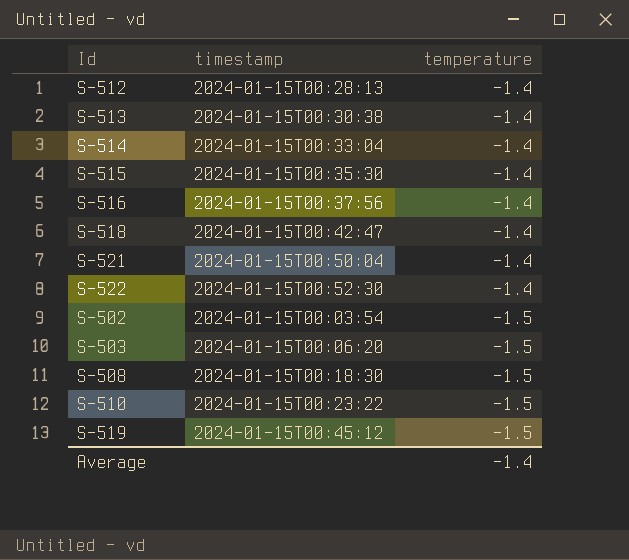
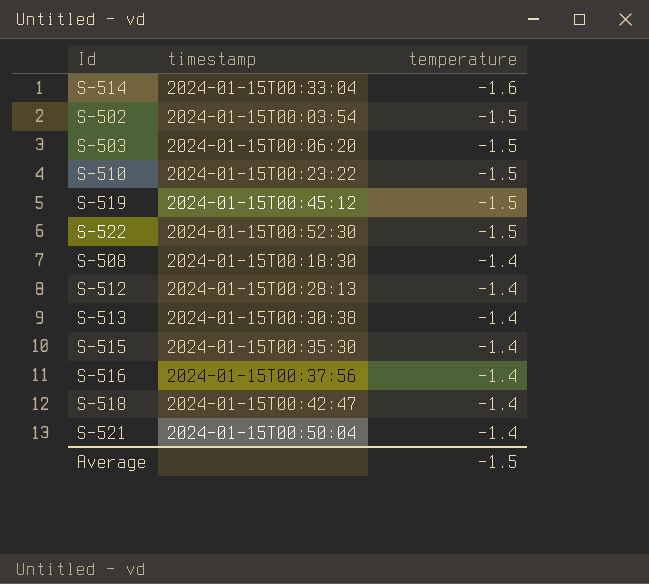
row order: temperature descending -> temperature ascending
S-514 | temperature: -1.4 -> -1.6
S-522 | temperature: -1.4 -> -1.5
S-508 | temperature: -1.5 -> -1.4
Average | temperature: -1.4 -> -1.5

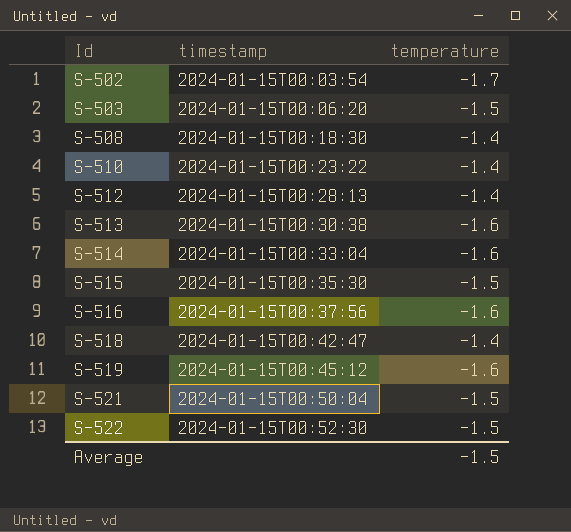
row order: temperature ascending -> Id ascending
S-502 | temperature: -1.5 -> -1.7
S-510 | temperature: -1.5 -> -1.4
S-513 | temperature: -1.4 -> -1.6
S-515 | temperature: -1.4 -> -1.5
S-516 | temperature: -1.4 -> -1.6
S-519 | temperature: -1.5 -> -1.6
S-521 | temperature: -1.4 -> -1.5

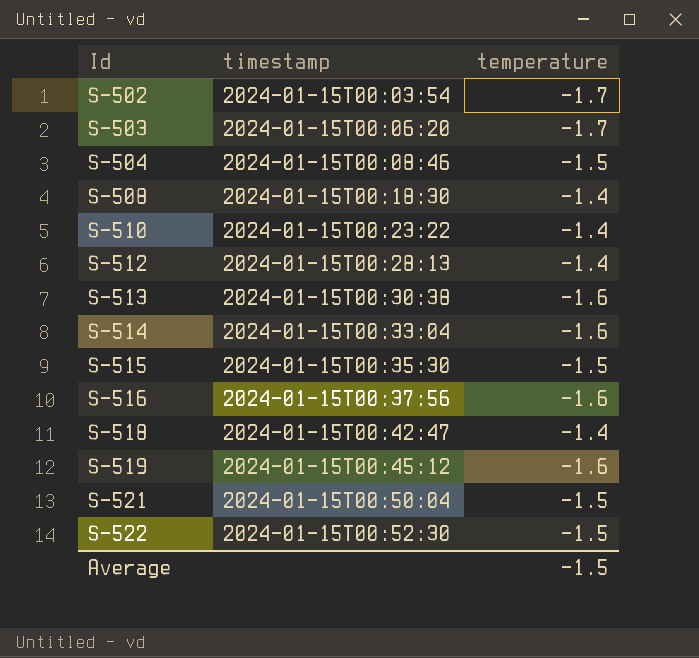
S-503 | temperature: -1.5 -> -1.7
row S-504: none -> 2024-01-15T00:08:46 | -1.5

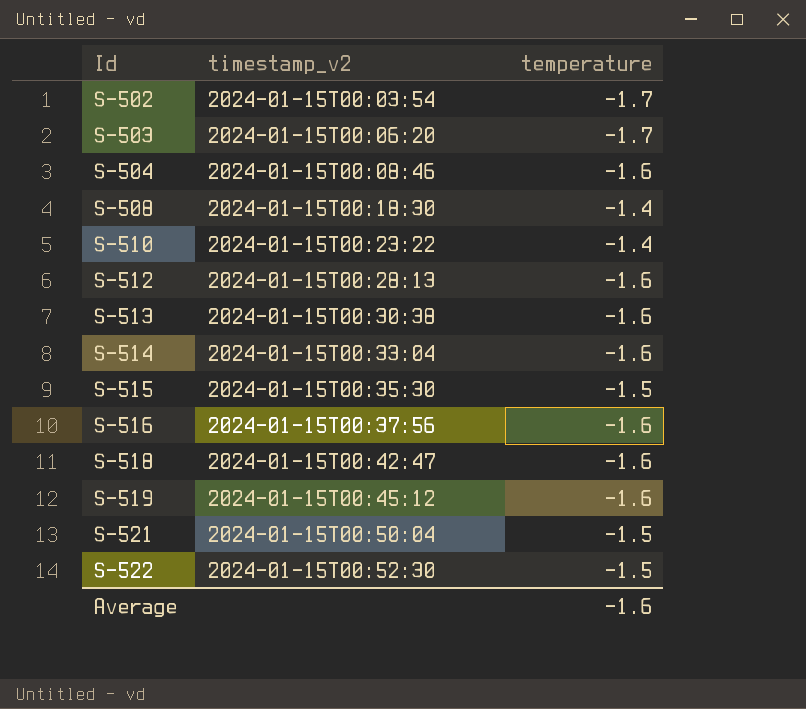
column name: timestamp -> timestamp_v2
S-504 | temperature: -1.5 -> -1.6
S-512 | temperature: -1.4 -> -1.6
S-518 | temperature: -1.4 -> -1.6
Average | temperature: -1.5 -> -1.6

